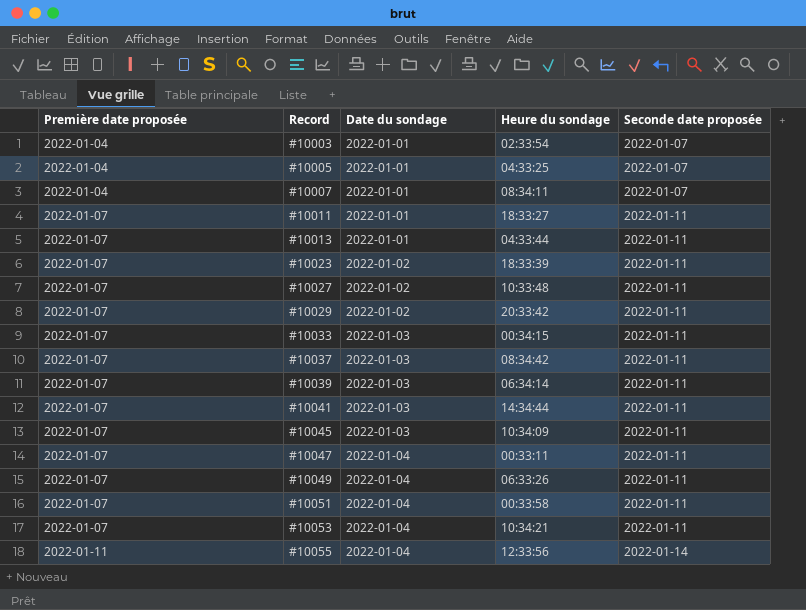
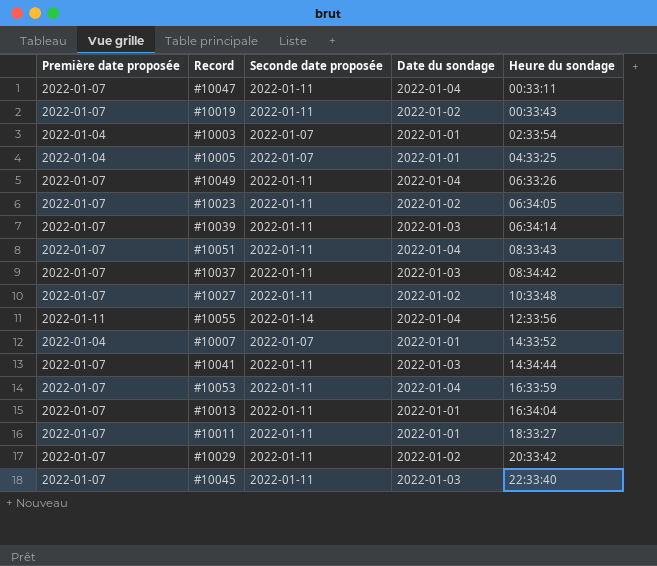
row order: Première date proposée ascending -> Heure du sondage ascending
column Seconde date proposée | position: 5 -> 3
row #10033: 2022-01-07 | 2022-01-03 | 00:34:15 | 2022-01-11 -> none
row #10019: none -> 2022-01-07 | 2022-01-11 | 2022-01-02 | 00:33:43
#10023 | Heure du sondage: 18:33:39 -> 06:34:05
#10051 | Heure du sondage: 00:33:58 -> 08:33:43
#10007 | Heure du sondage: 08:34:11 -> 14:33:52
#10053 | Heure du sondage: 10:34:21 -> 16:33:59
#10013 | Heure du sondage: 04:33:44 -> 16:34:04
#10045 | Heure du sondage: 10:34:09 -> 22:33:40

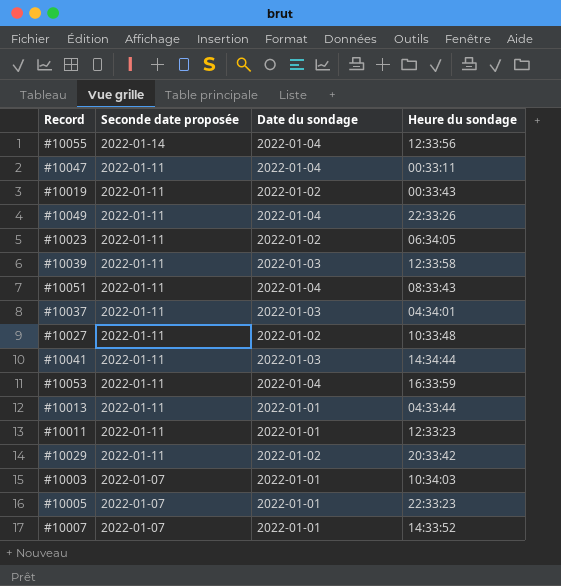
row order: Heure du sondage ascending -> Seconde date proposée descending
column Première date proposée | position: 1 -> none
row #10045: 2022-01-07 | 2022-01-11 | 2022-01-03 | 22:33:40 -> none
#10049 | Heure du sondage: 06:33:26 -> 22:33:26
#10039 | Heure du sondage: 06:34:14 -> 12:33:58
#10037 | Heure du sondage: 08:34:42 -> 04:34:01
#10013 | Heure du sondage: 16:34:04 -> 04:33:44
#10011 | Heure du sondage: 18:33:27 -> 12:33:23
#10003 | Heure du sondage: 02:33:54 -> 10:34:03
#10005 | Heure du sondage: 04:33:25 -> 22:33:23

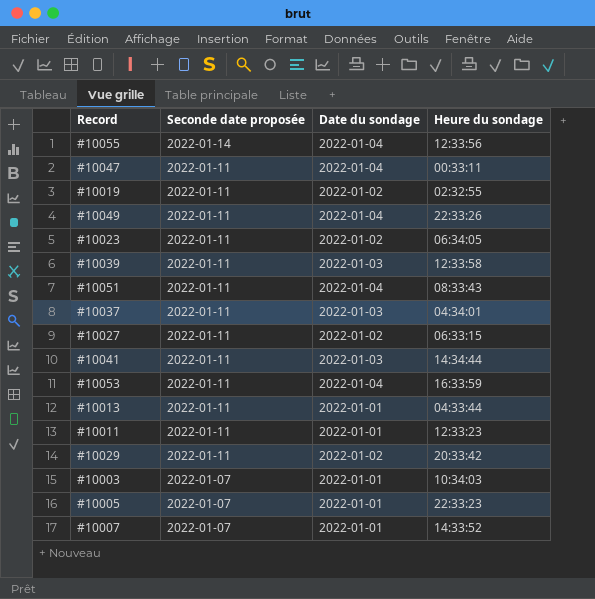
#10019 | Heure du sondage: 00:33:43 -> 02:32:55
#10027 | Heure du sondage: 10:33:48 -> 06:33:15

